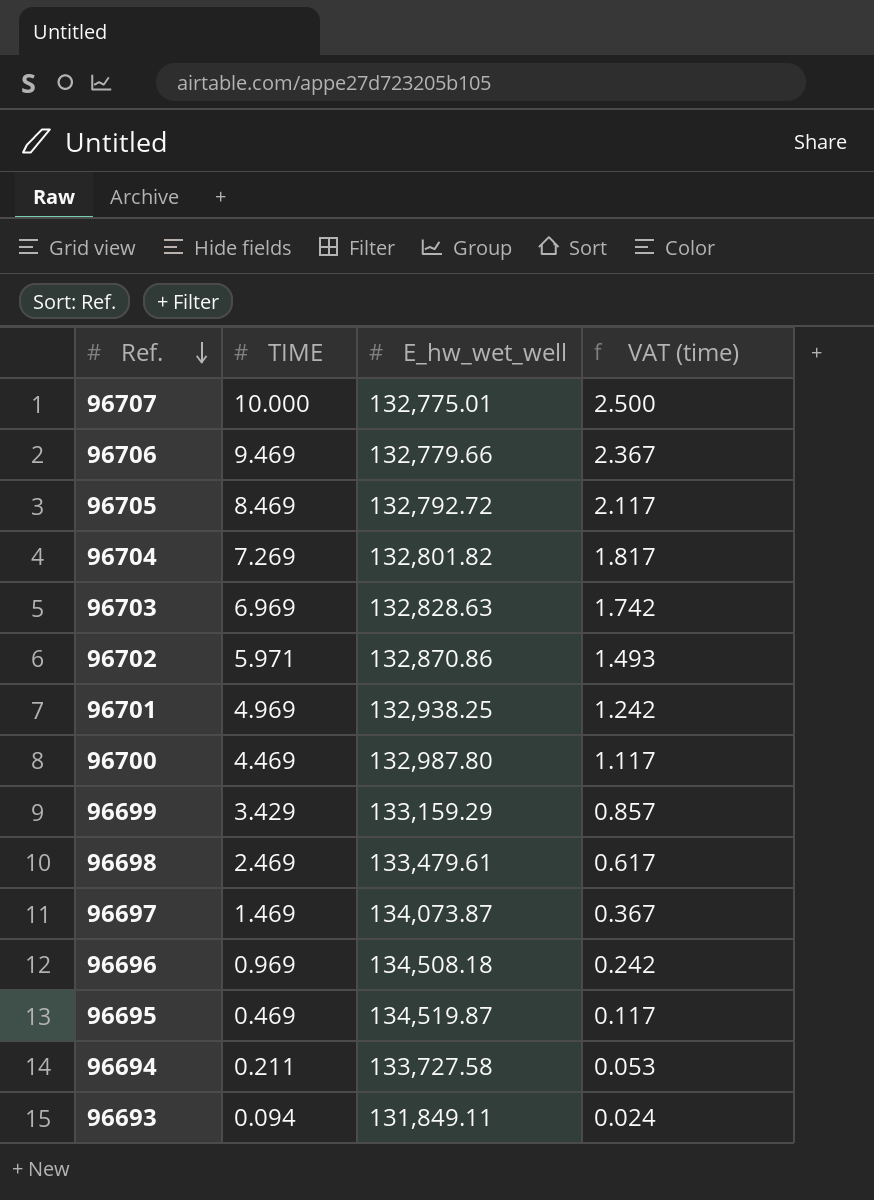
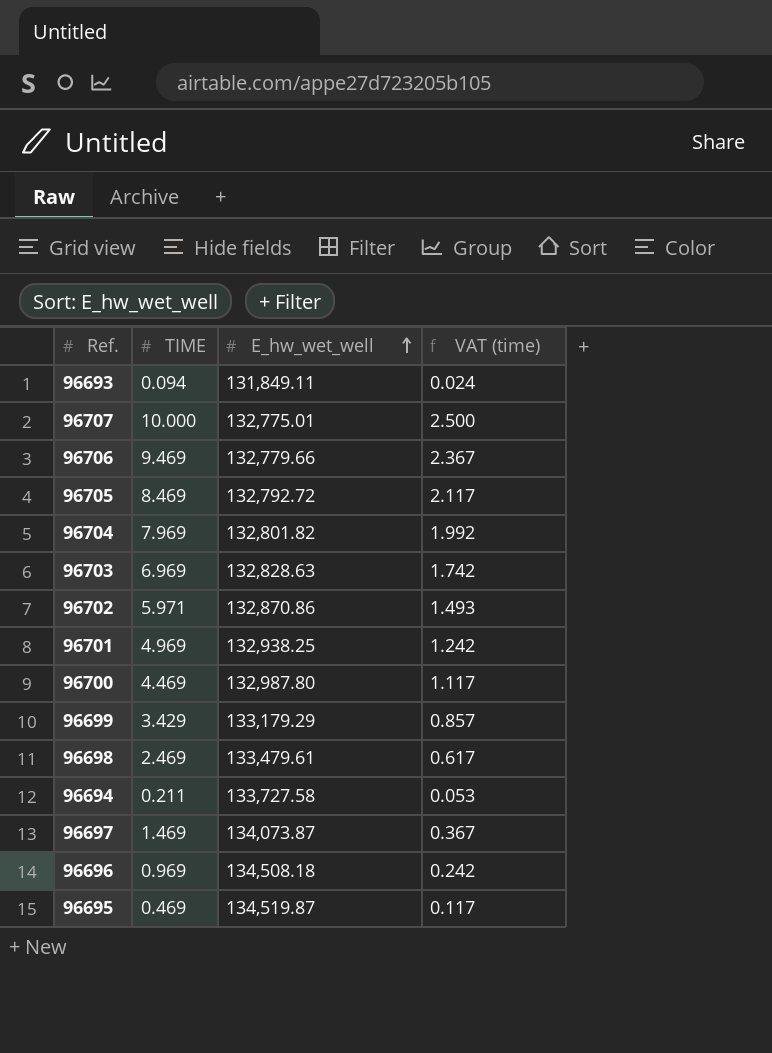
row order: Ref. descending -> E_hw_wet_well ascending
96704 | TIME: 7.269 -> 7.969
96704 | VAT (time): 1.817 -> 1.992
96699 | E_hw_wet_well: 133,159.29 -> 133,179.29

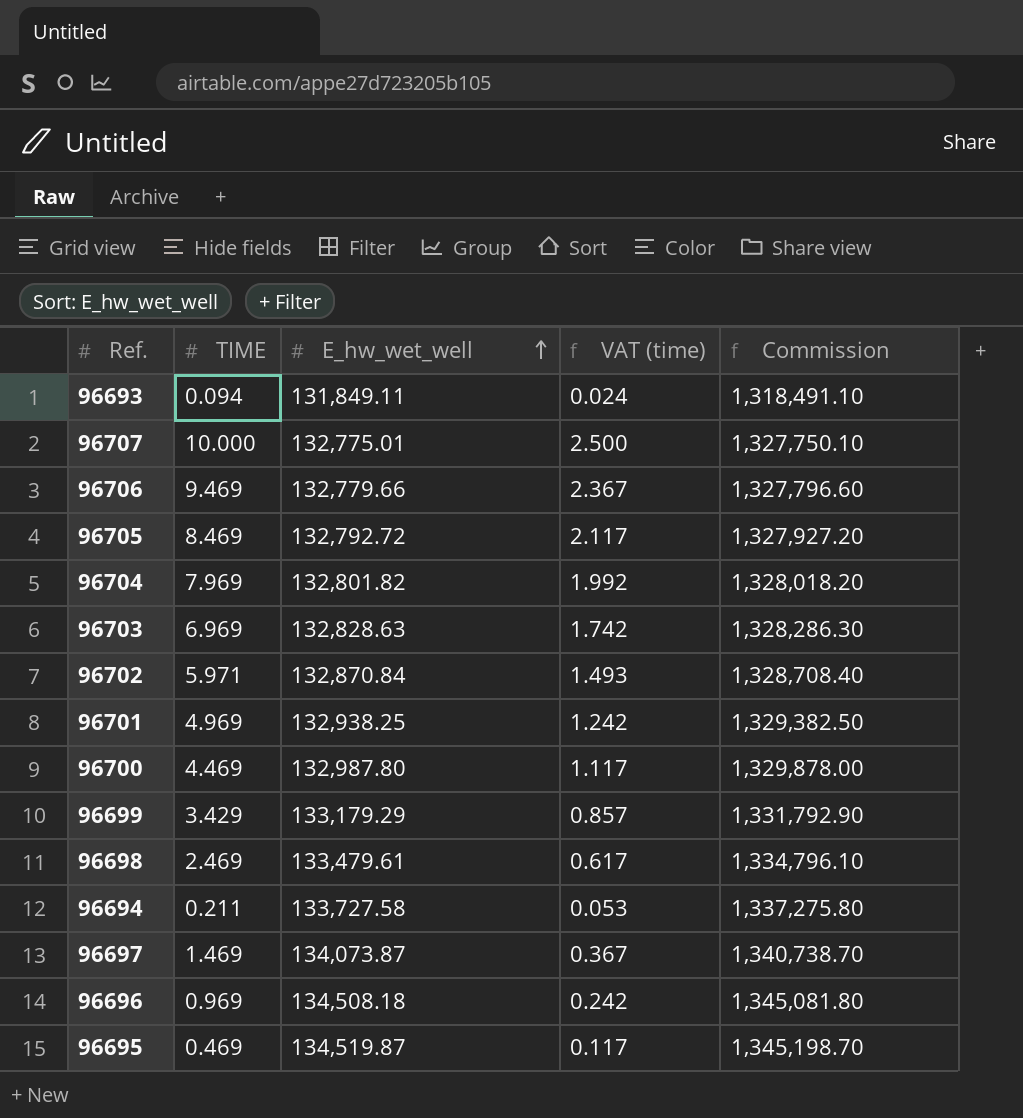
column Commission | formula: none -> [E_hw_wet_well] * 10
96702 | E_hw_wet_well: 132,870.86 -> 132,870.84

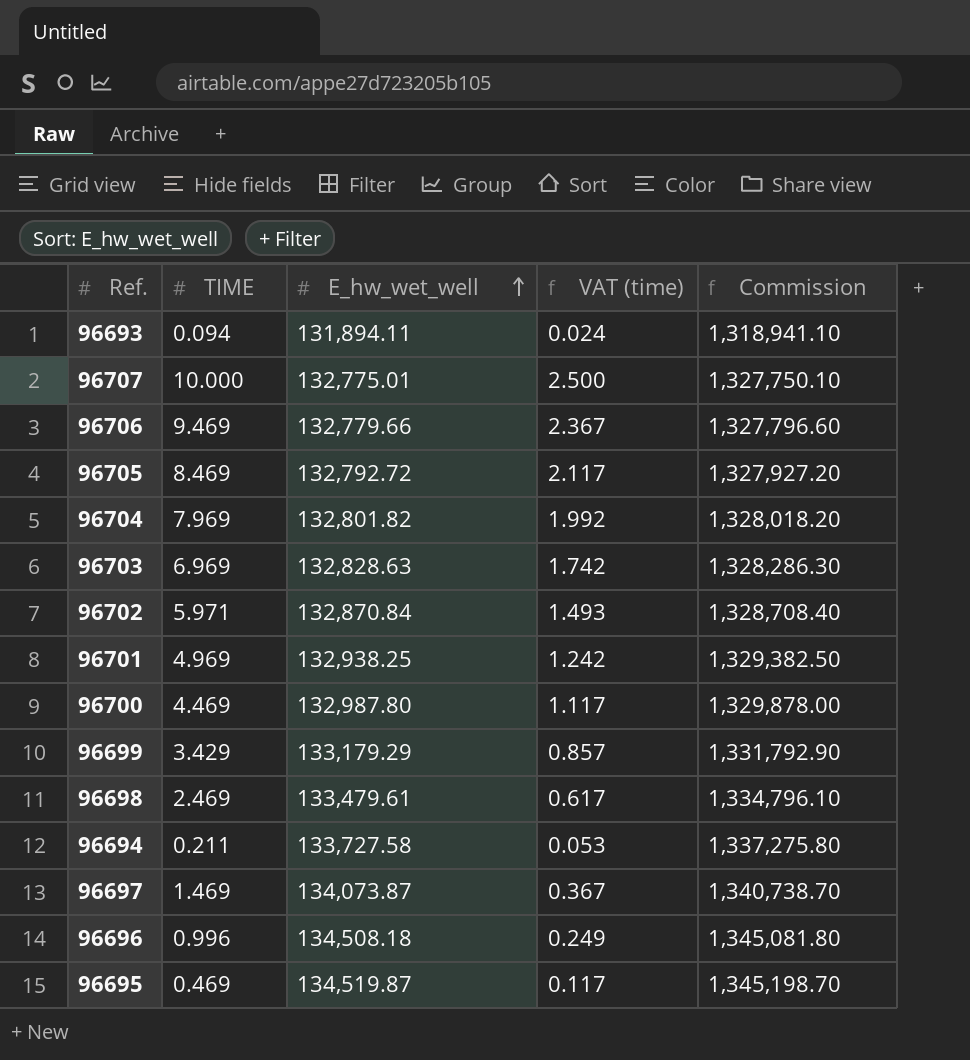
96693 | E_hw_wet_well: 131,849.11 -> 131,894.11
96693 | Commission: 1,318,491.10 -> 1,318,941.10
96696 | TIME: 0.969 -> 0.996
96696 | VAT (time): 0.242 -> 0.249

